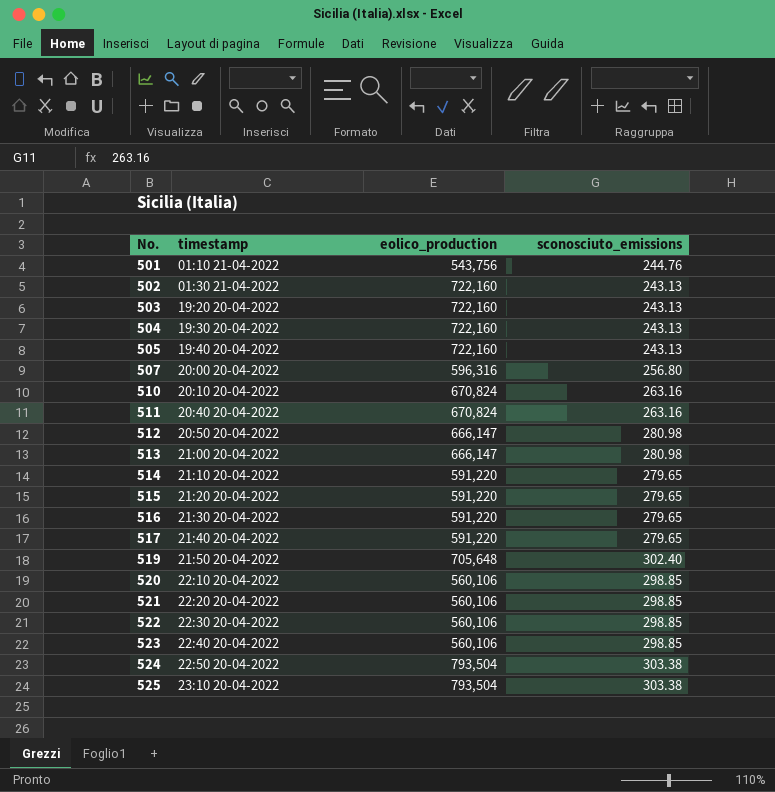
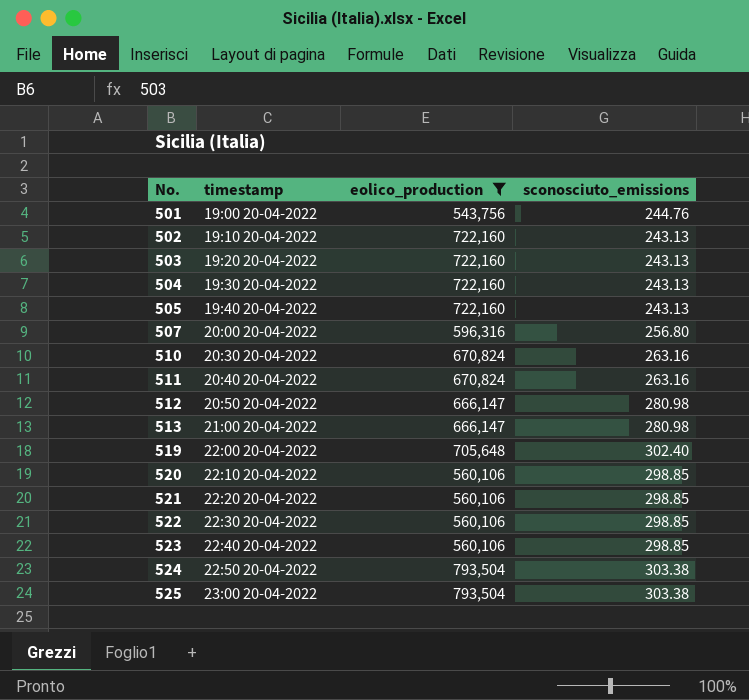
filter: none -> eolico_production != 591,220
501 | timestamp: 01:10 21-04-2022 -> 19:00 20-04-2022
502 | timestamp: 01:30 21-04-2022 -> 19:10 20-04-2022
510 | timestamp: 20:10 20-04-2022 -> 20:30 20-04-2022
519 | timestamp: 21:50 20-04-2022 -> 22:00 20-04-2022
525 | timestamp: 23:10 20-04-2022 -> 23:00 20-04-2022

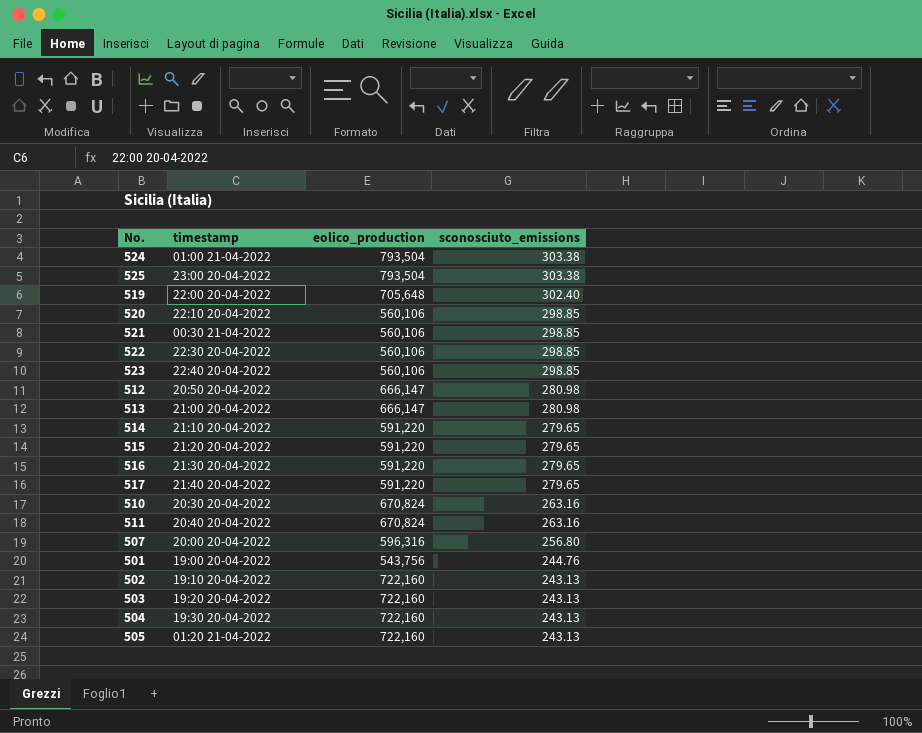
filter: eolico_production != 591,220 -> none
row order: No. ascending -> sconosciuto_emissions descending
524 | timestamp: 22:50 20-04-2022 -> 01:00 21-04-2022
521 | timestamp: 22:20 20-04-2022 -> 00:30 21-04-2022
505 | timestamp: 19:40 20-04-2022 -> 01:20 21-04-2022

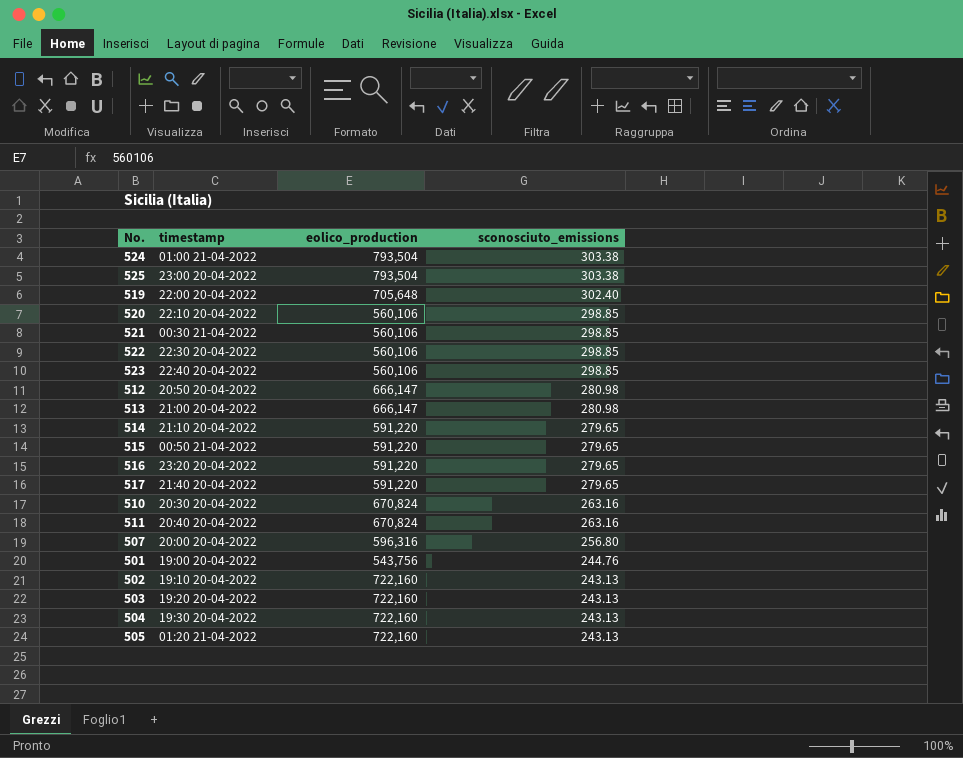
515 | timestamp: 21:20 20-04-2022 -> 00:50 21-04-2022
516 | timestamp: 21:30 20-04-2022 -> 23:20 20-04-2022

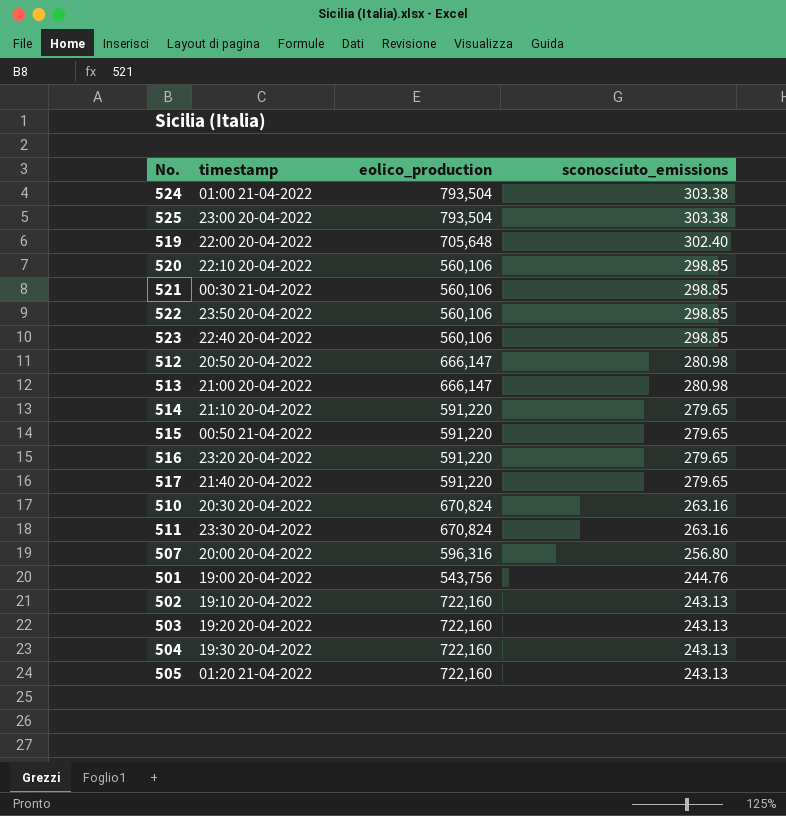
522 | timestamp: 22:30 20-04-2022 -> 23:50 20-04-2022
511 | timestamp: 20:40 20-04-2022 -> 23:30 20-04-2022

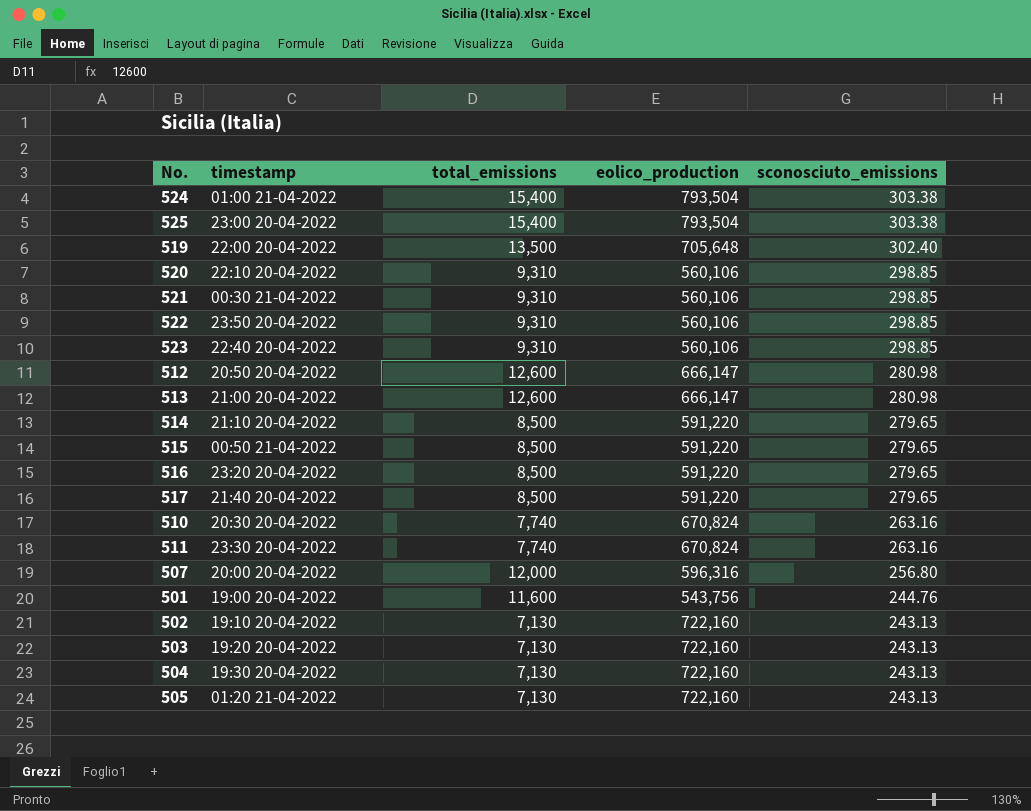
column total_emissions | position: none -> 3

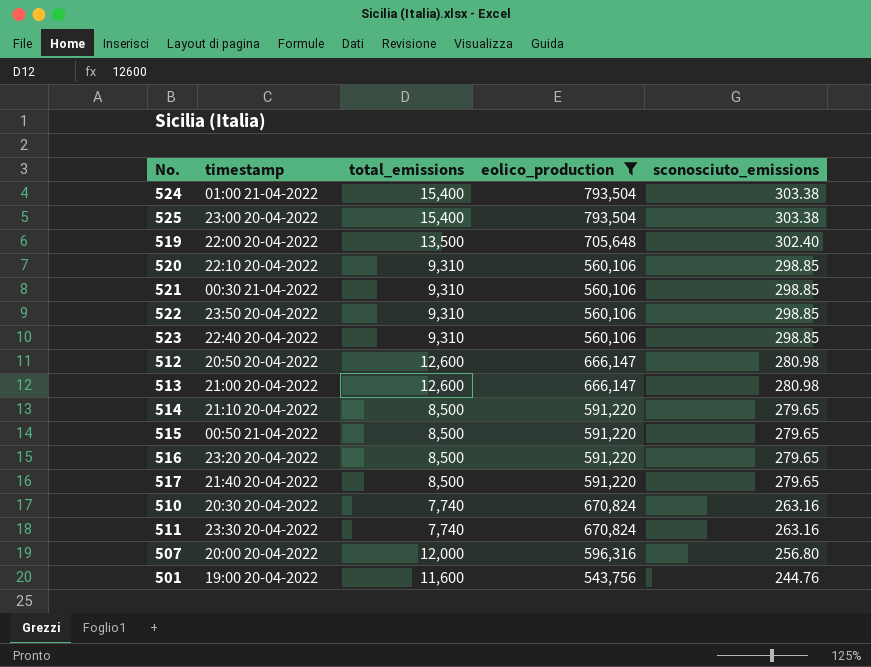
filter: none -> eolico_production != 722,160

